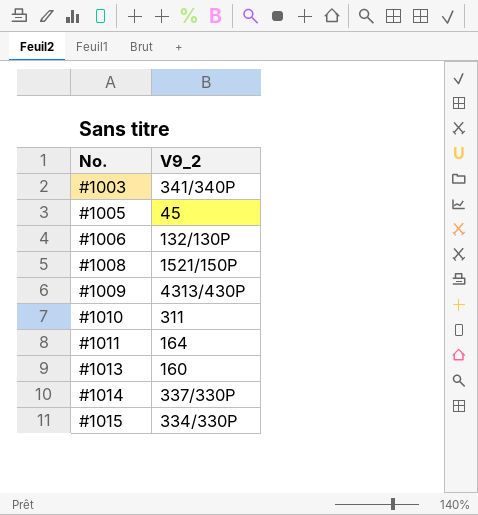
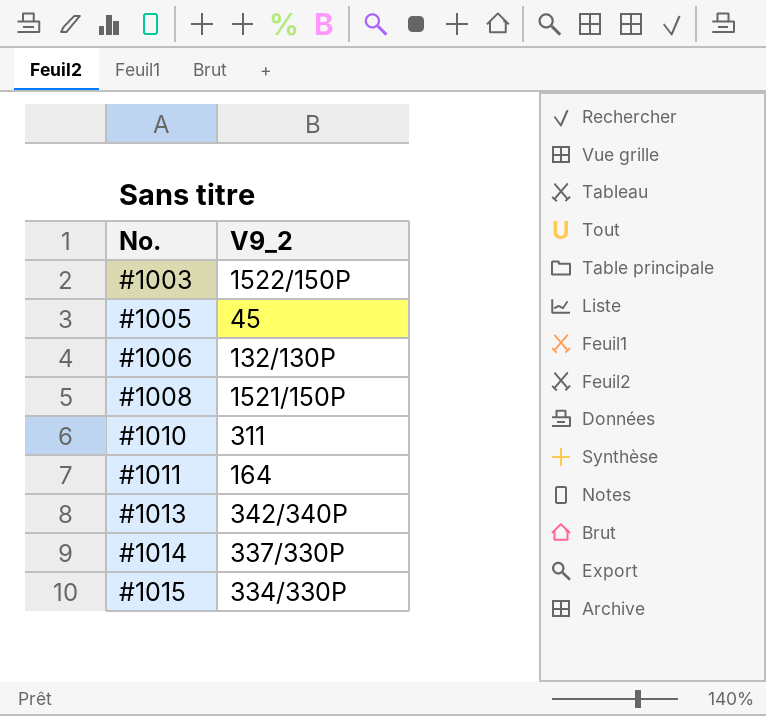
row #1009: 4313/430P -> none
#1003 | V9_2: 341/340P -> 1522/150P
#1013 | V9_2: 160 -> 342/340P

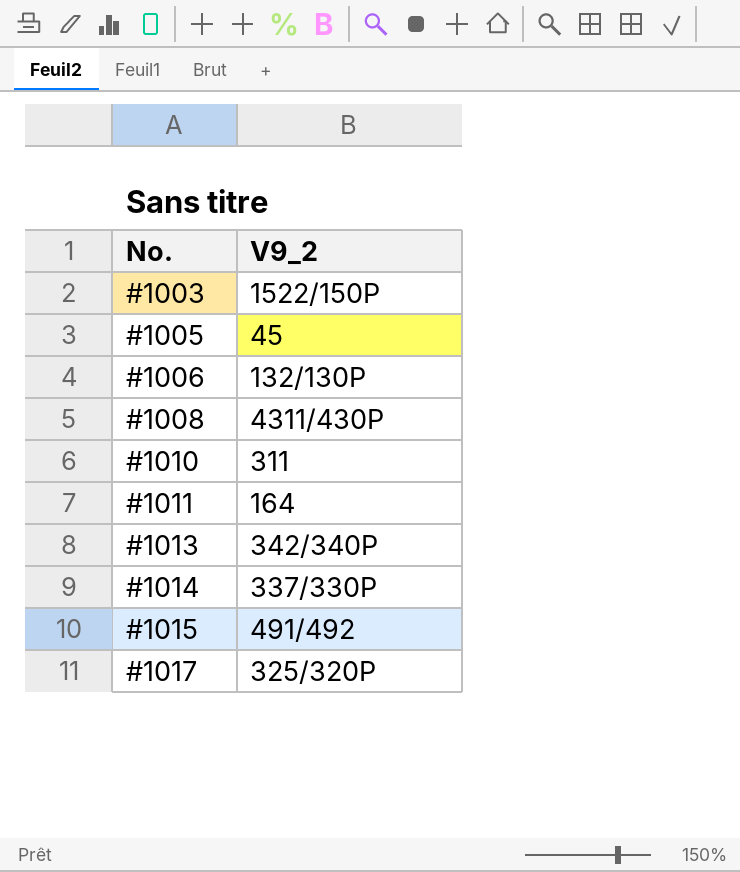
#1008 | V9_2: 1521/150P -> 4311/430P
#1015 | V9_2: 334/330P -> 491/492
row #1017: none -> 325/320P

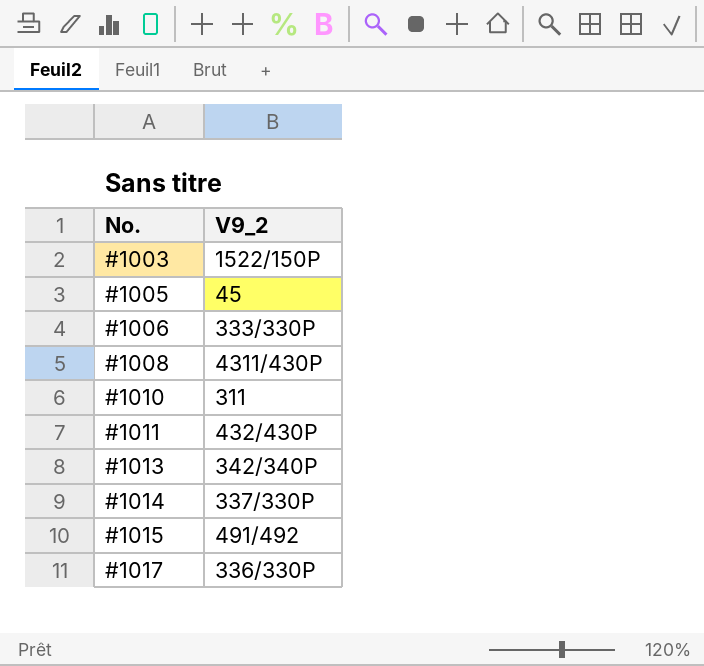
#1006 | V9_2: 132/130P -> 333/330P
#1011 | V9_2: 164 -> 432/430P
#1017 | V9_2: 325/320P -> 336/330P

